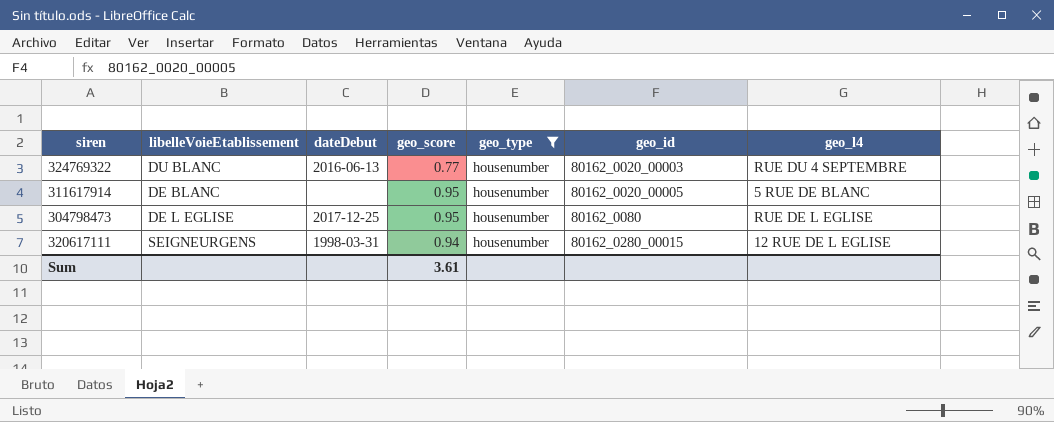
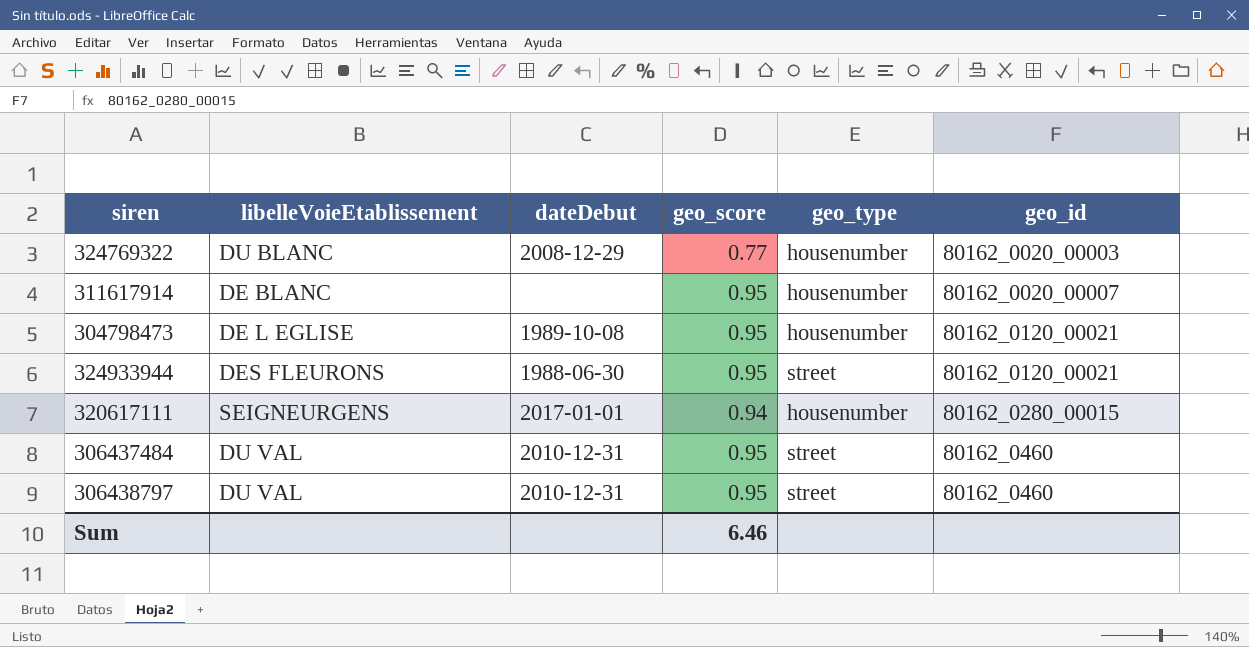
filter: geo_type = housenumber -> none
column geo_l4 | position: 7 -> none
324769322 | dateDebut: 2016-06-13 -> 2008-12-29
311617914 | geo_id: 80162_0020_00005 -> 80162_0020_00007
304798473 | dateDebut: 2017-12-25 -> 1989-10-08
304798473 | geo_id: 80162_0080 -> 80162_0120_00021
320617111 | dateDebut: 1998-03-31 -> 2017-01-01
Sum | geo_score: 3.61 -> 6.46

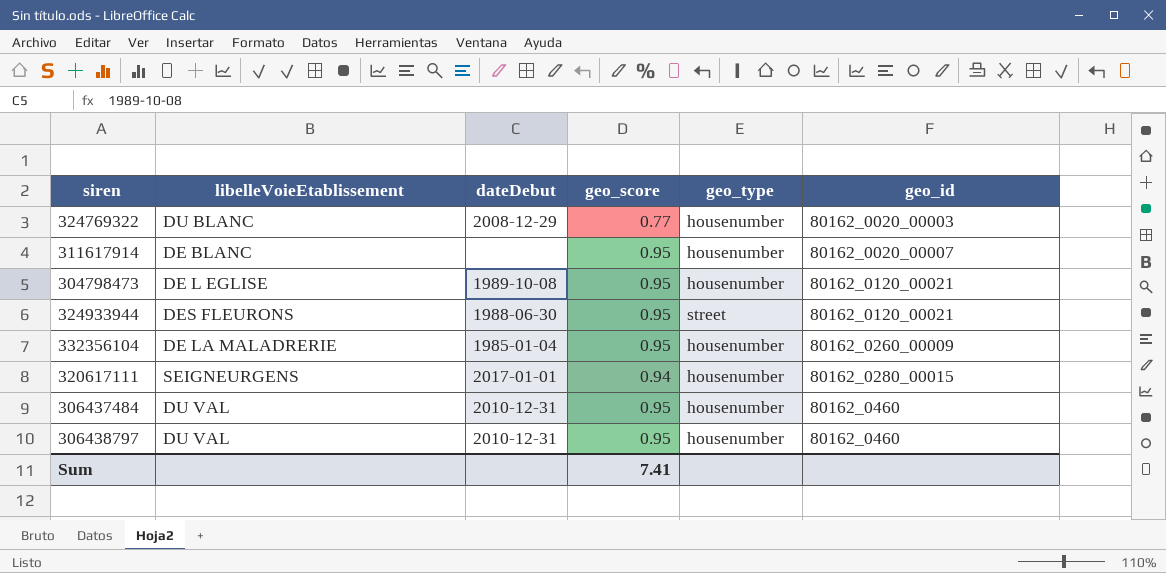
row 332356104: none -> DE LA MALADRERIE | 1985-01-04 | 0.95 | housenumber | 80162_0260_00009
306437484 | geo_type: street -> housenumber
306438797 | geo_type: street -> housenumber
Sum | geo_score: 6.46 -> 7.41

